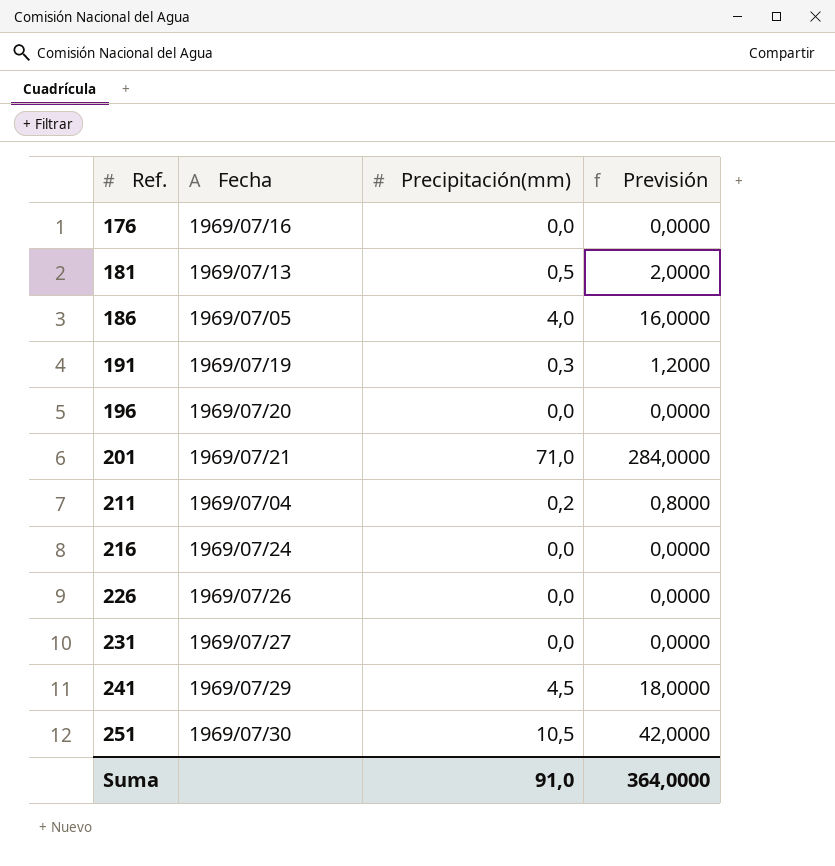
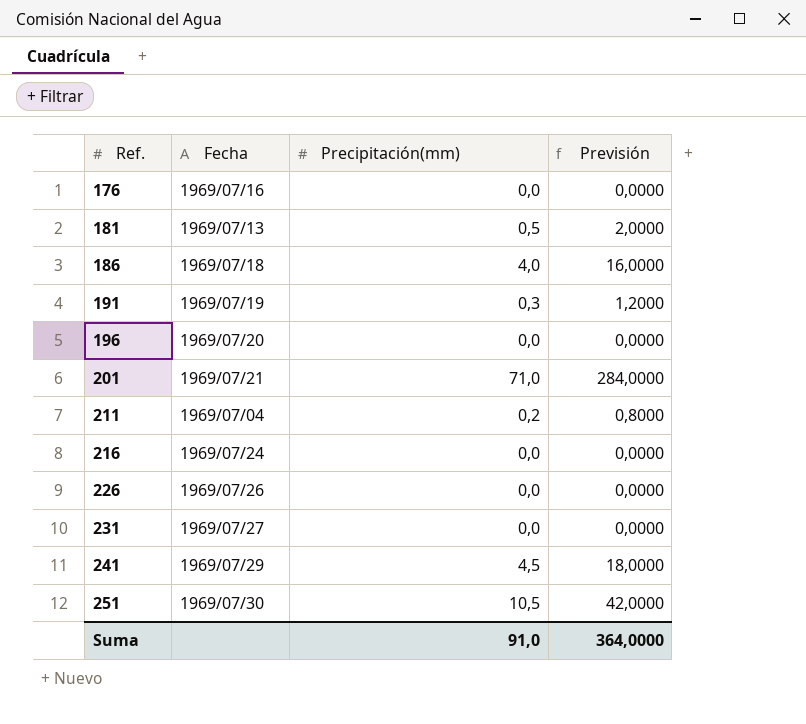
186 | Fecha: 1969/07/05 -> 1969/07/18

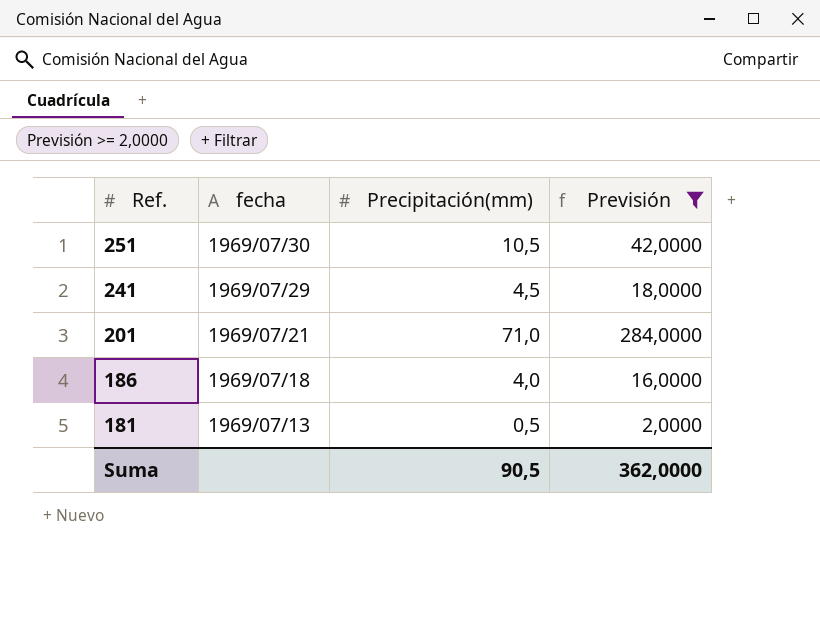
filter: none -> Previsión >= 2,0000
row order: Ref. ascending -> Ref. descending
column name: Fecha -> fecha
Suma | Precipitación(mm): 91,0 -> 90,5
Suma | Previsión: 364,0000 -> 362,0000

